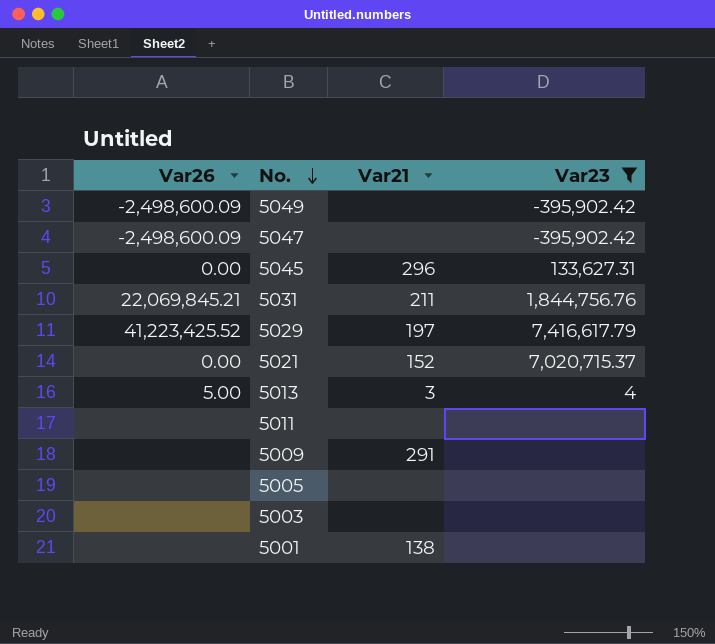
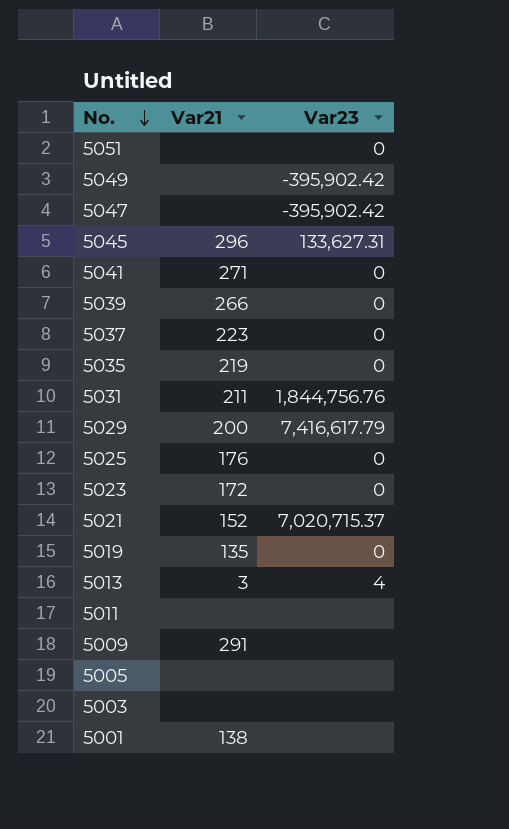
filter: Var23 != 0 -> none
column Var26 | position: 1 -> none
5029 | Var21: 197 -> 200

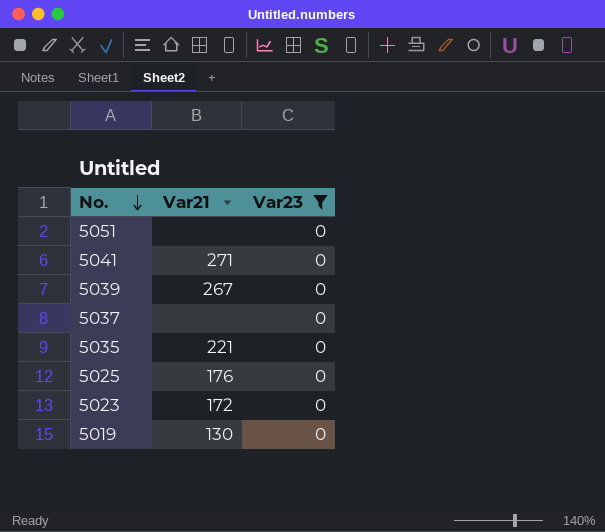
filter: none -> Var23 = 0
5039 | Var21: 266 -> 267
5037 | Var21: 223 -> none
5035 | Var21: 219 -> 221
5019 | Var21: 135 -> 130

